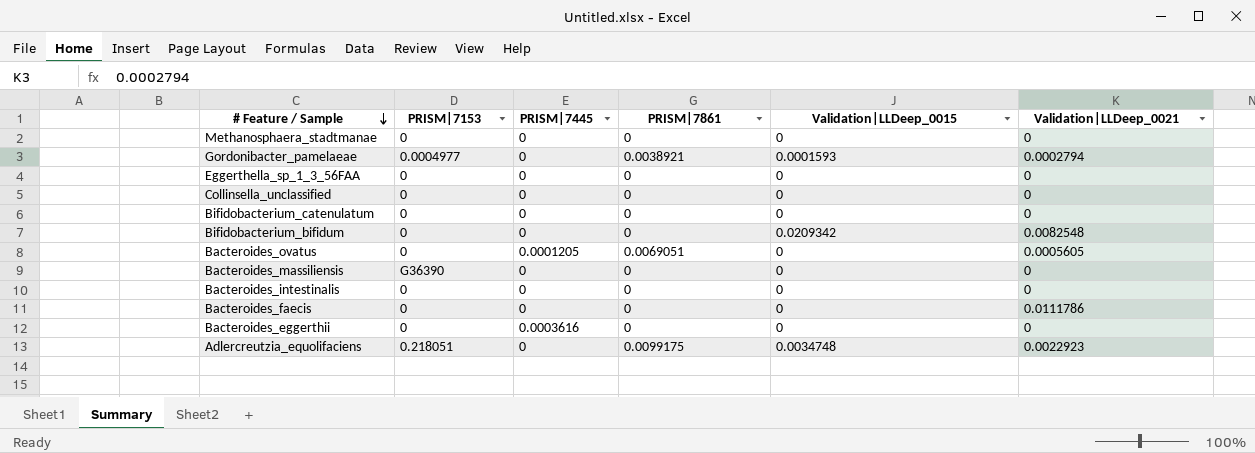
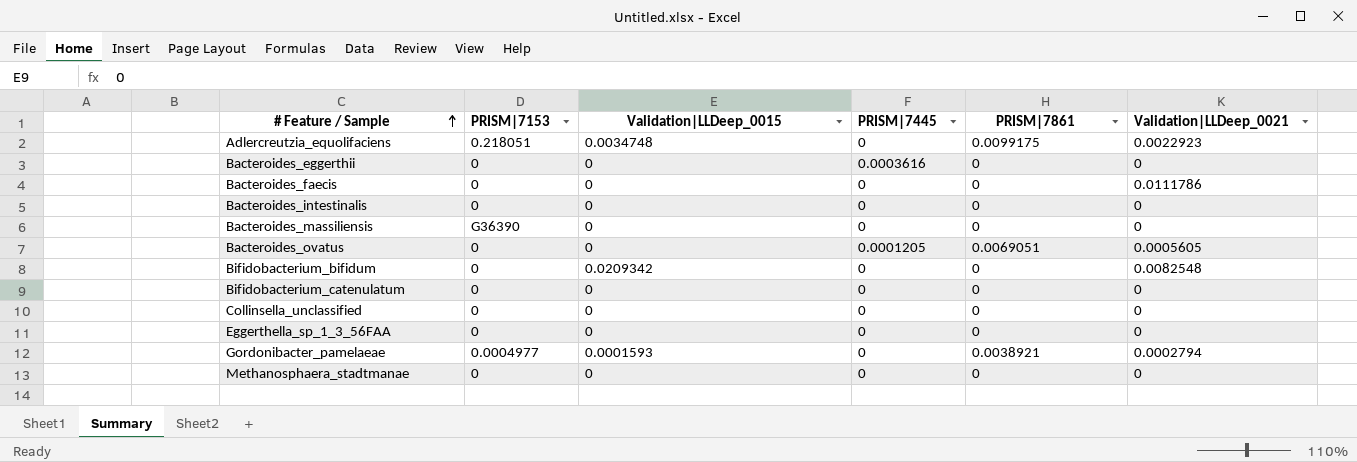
row order: # Feature / Sample descending -> # Feature / Sample ascending
column Validation|LLDeep_0015 | position: 5 -> 3

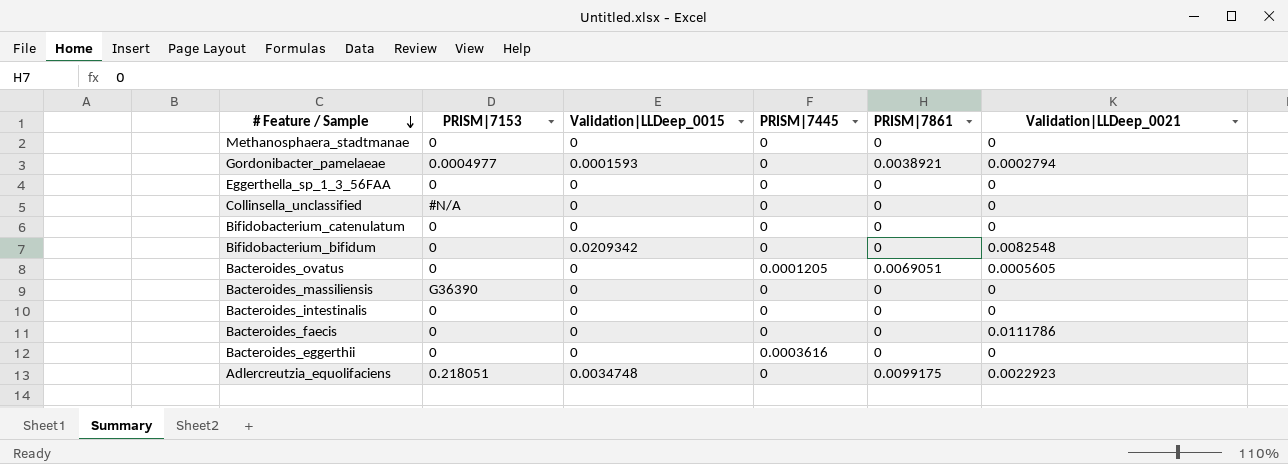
row order: # Feature / Sample ascending -> # Feature / Sample descending
Collinsella_unclassified | PRISM|7153: 0 -> #N/A

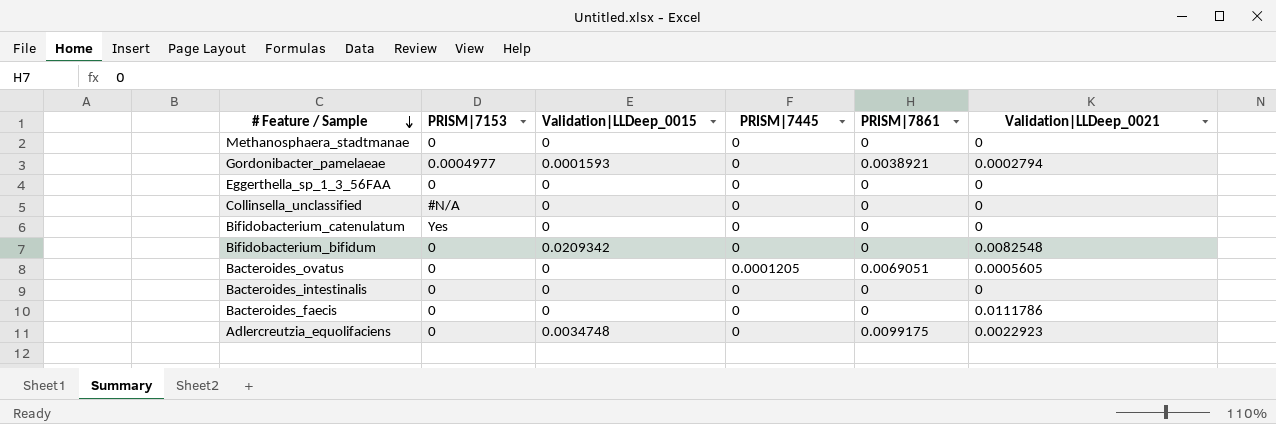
row Bacteroides_massiliensis: G36390 | 0 | 0 | 0 | 0 -> none
row Bacteroides_eggerthii: 0 | 0 | 0.0003616 | 0 | 0 -> none
Bifidobacterium_catenulatum | PRISM|7153: 0 -> Yes
Adlercreutzia_equolifaciens | PRISM|7153: 0.218051 -> 0

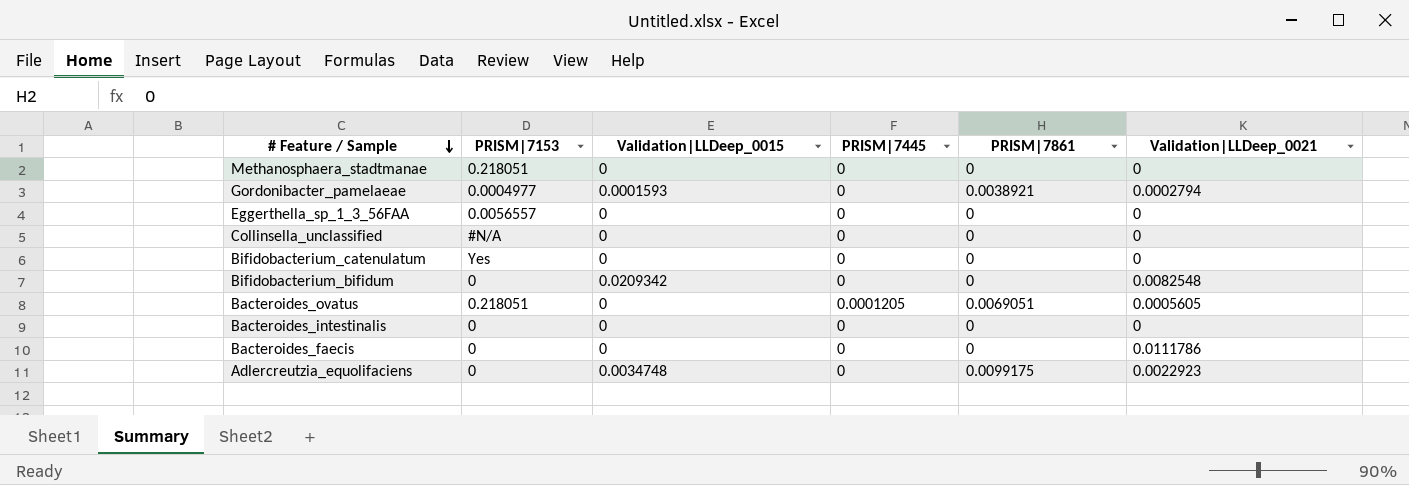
Methanosphaera_stadtmanae | PRISM|7153: 0 -> 0.218051
Eggerthella_sp_1_3_56FAA | PRISM|7153: 0 -> 0.0056557
Bacteroides_ovatus | PRISM|7153: 0 -> 0.218051

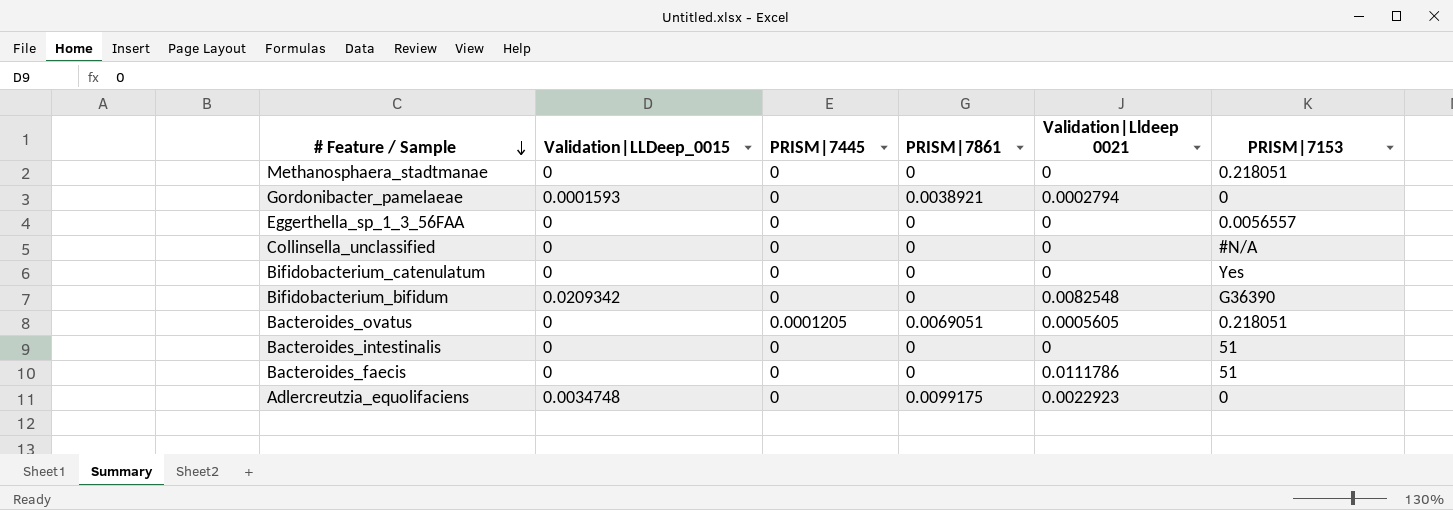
column name: Validation|LLDeep_0021 -> Validation|Lldeep 0021
column PRISM|7153 | position: 2 -> 6
Gordonibacter_pamelaeae | PRISM|7153: 0.0004977 -> 0
Bifidobacterium_bifidum | PRISM|7153: 0 -> G36390
Bacteroides_intestinalis | PRISM|7153: 0 -> 51
Bacteroides_faecis | PRISM|7153: 0 -> 51

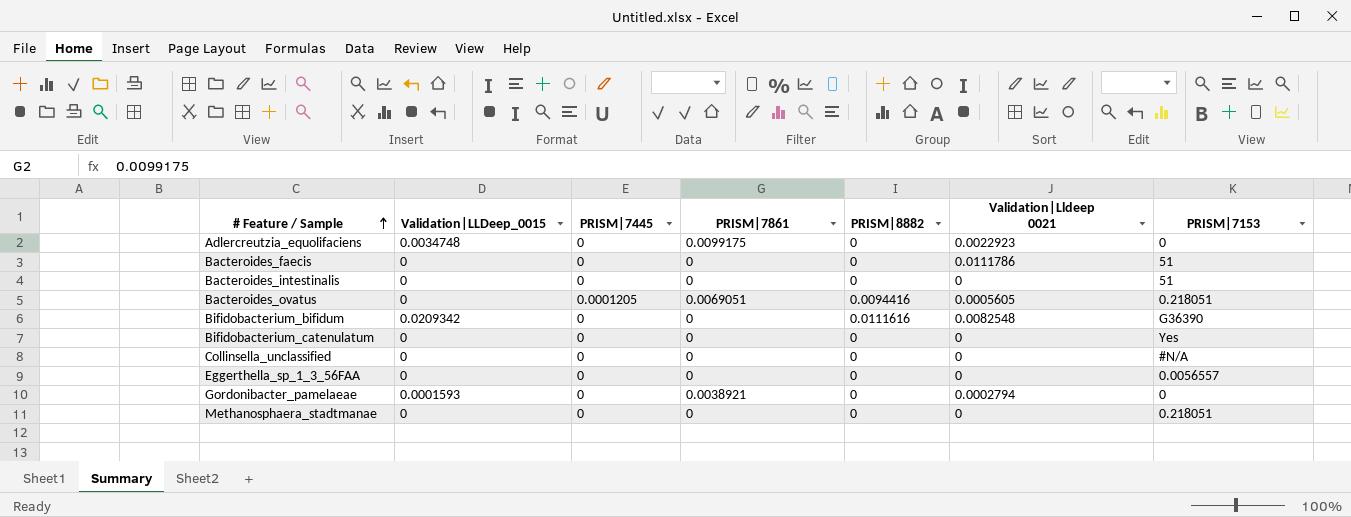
row order: # Feature / Sample descending -> # Feature / Sample ascending
column PRISM|8882 | position: none -> 5

